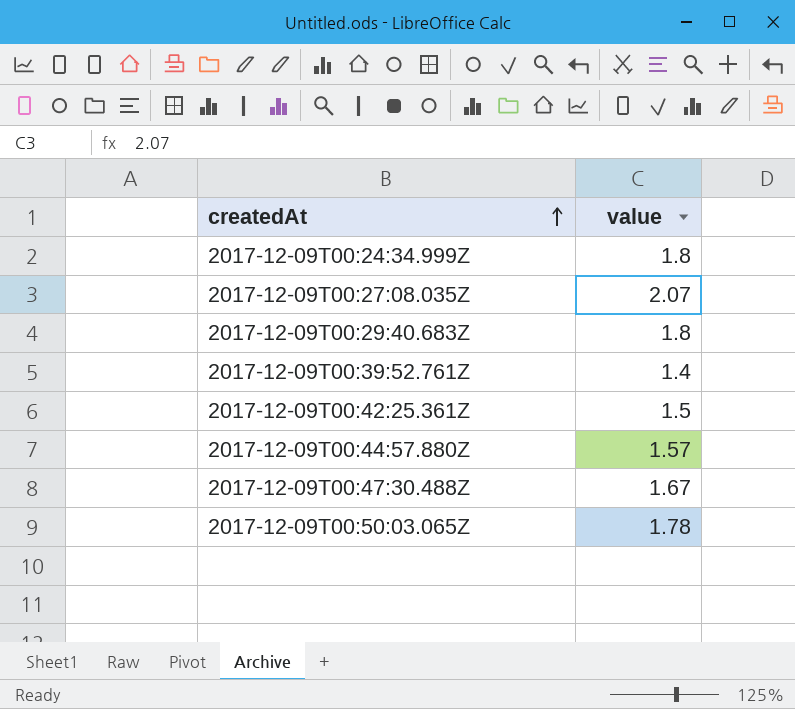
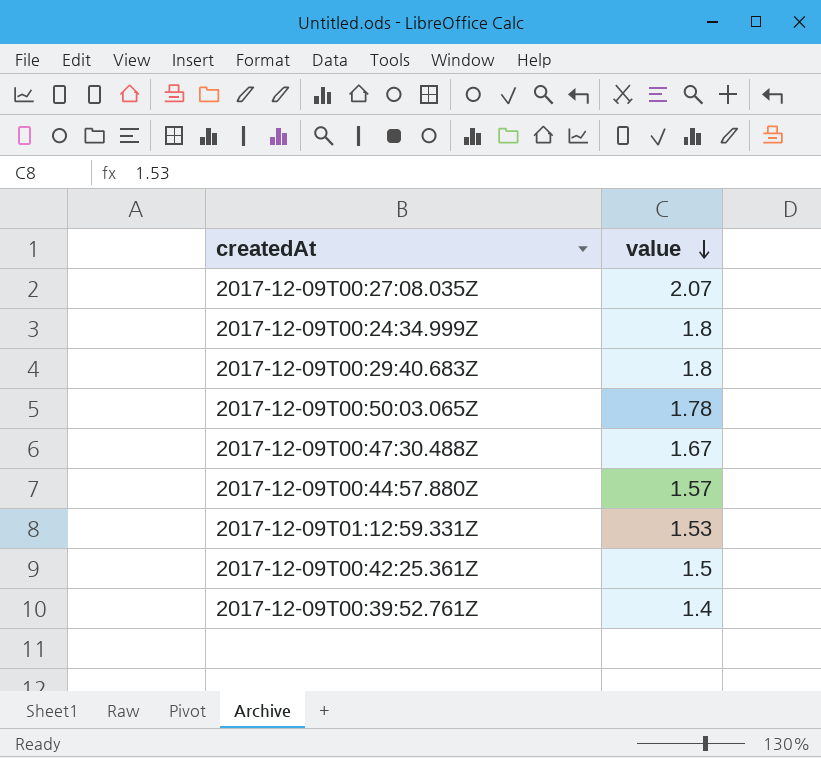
row order: createdAt ascending -> value descending
row 2017-12-09T01:12:59.331Z: none -> 1.53

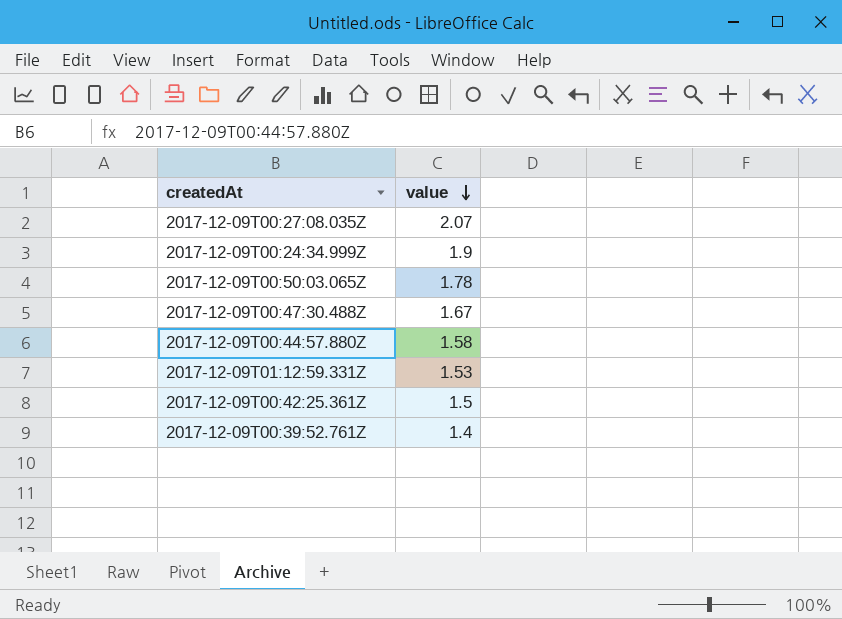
row 2017-12-09T00:29:40.683Z: 1.8 -> none
2017-12-09T00:24:34.999Z | value: 1.8 -> 1.9
2017-12-09T00:44:57.880Z | value: 1.57 -> 1.58

